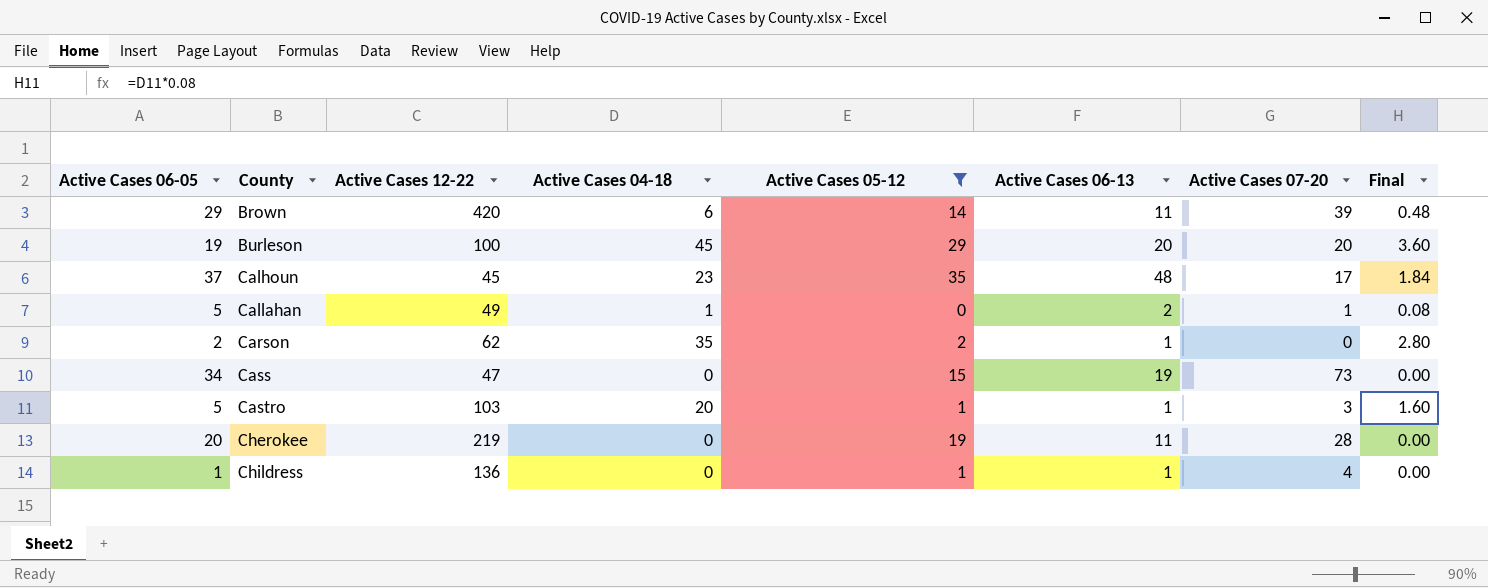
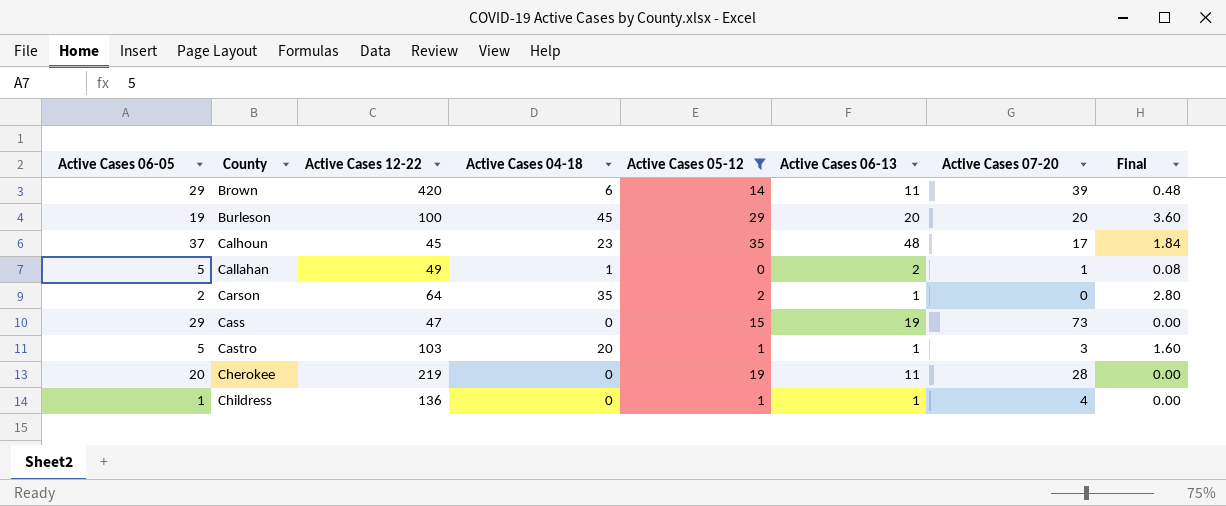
Carson | Active Cases 12-22: 62 -> 64
Cass | Active Cases 06-05: 34 -> 29

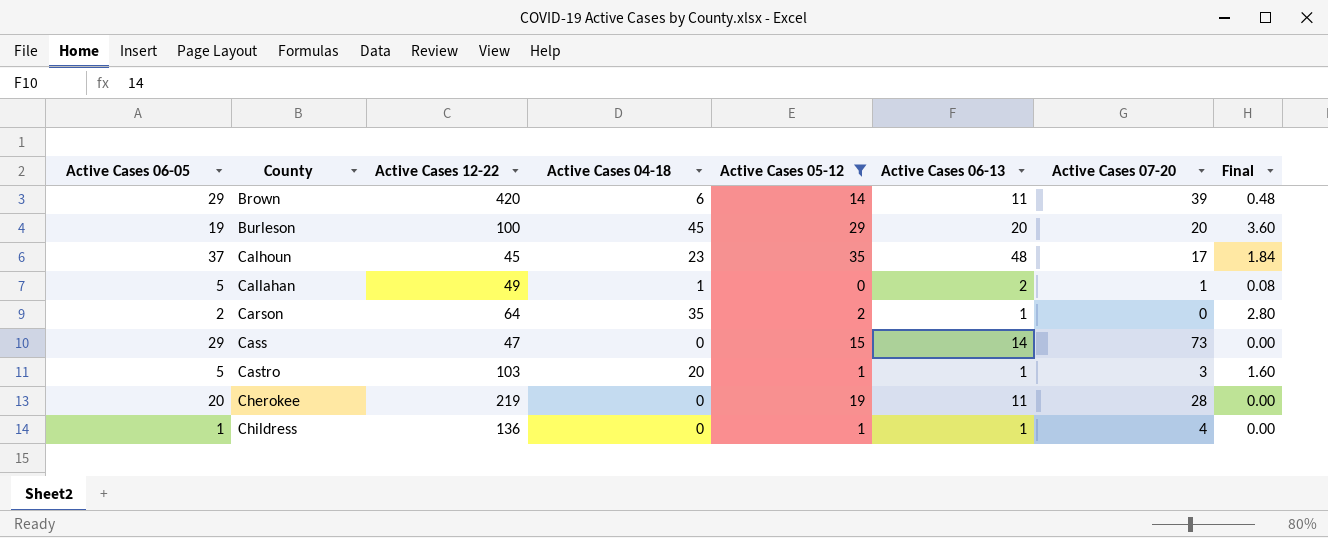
Cass | Active Cases 06-13: 19 -> 14

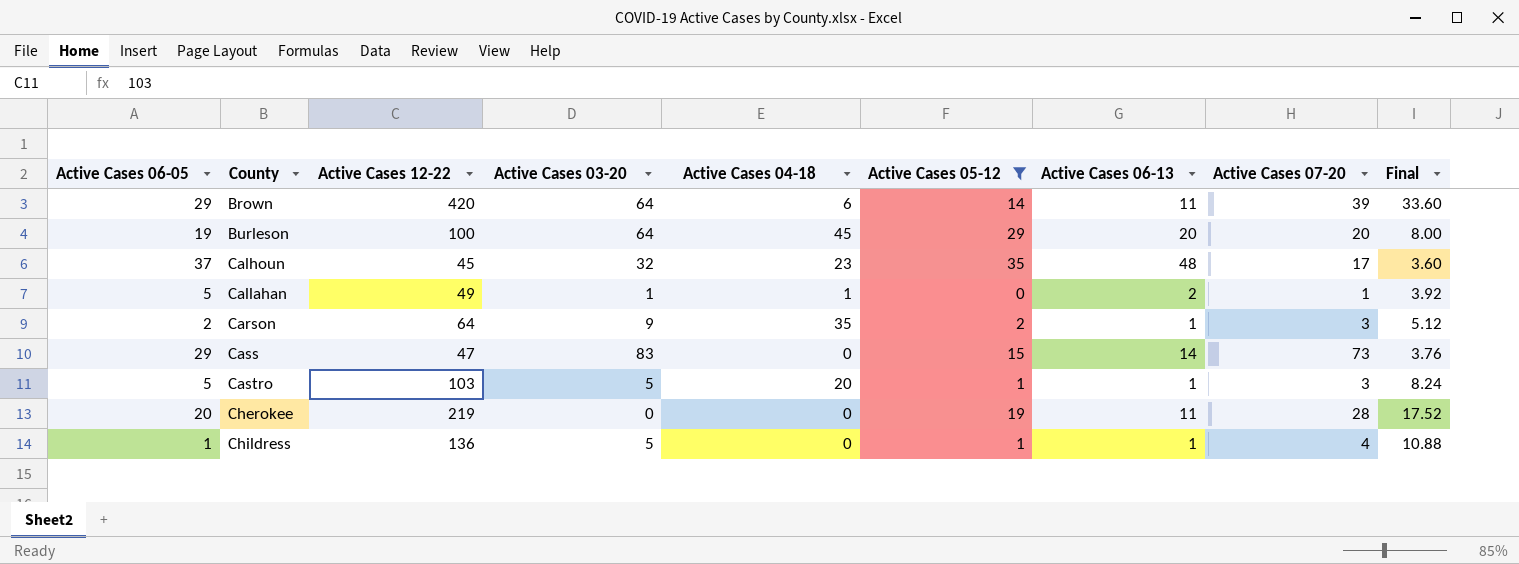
column Active Cases 03-20 | position: none -> 4
column Final | formula: [Active Cases 04-18] * 0.08 -> [Active Cases 12-22] * 0.08
Carson | Active Cases 07-20: 0 -> 3

